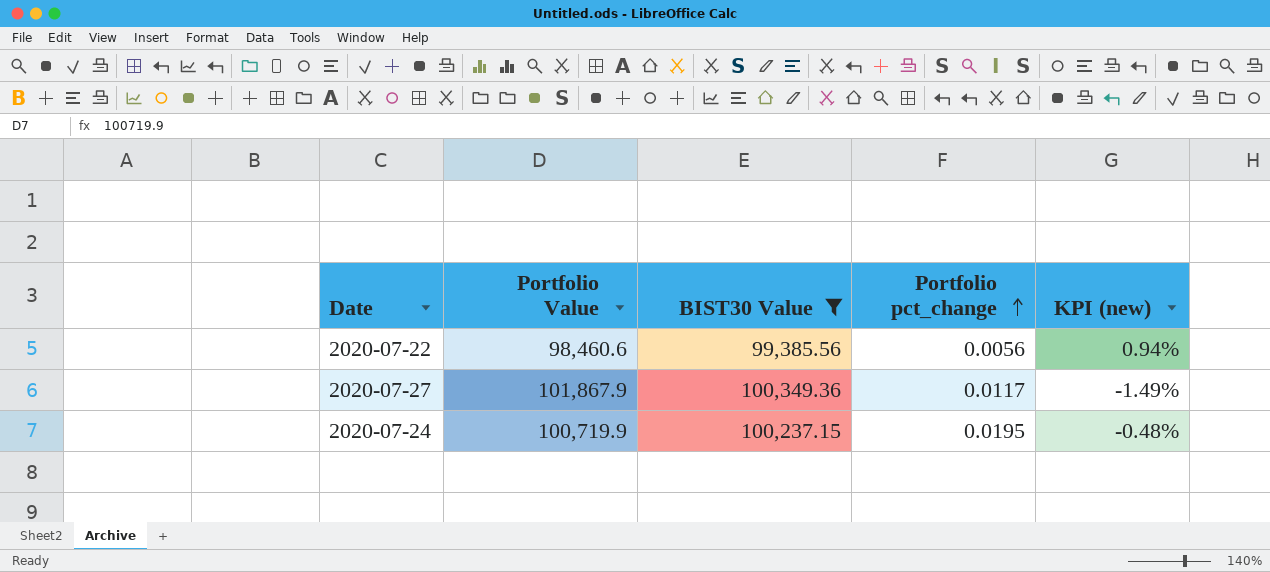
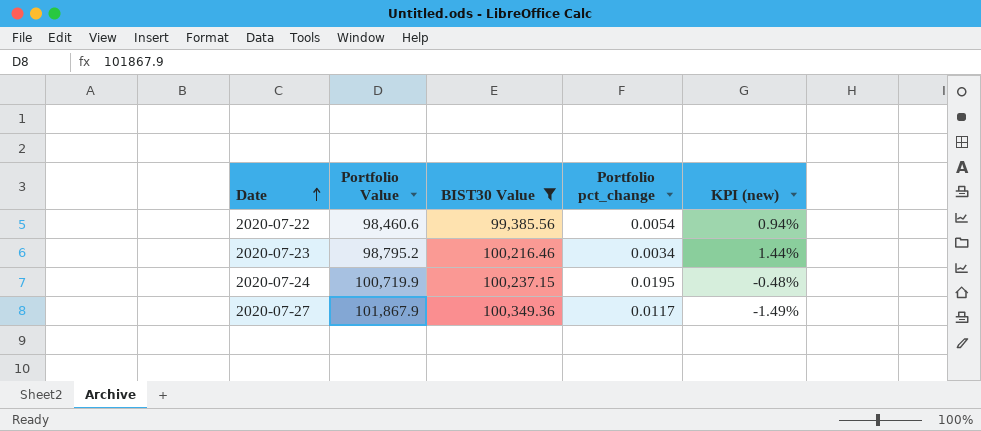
row order: Portfolio pct_change ascending -> Date ascending
2020-07-22 | Portfolio pct_change: 0.0056 -> 0.0054
row 2020-07-23: none -> 98,795.2 | 100,216.46 | 0.0034 | 1.44%

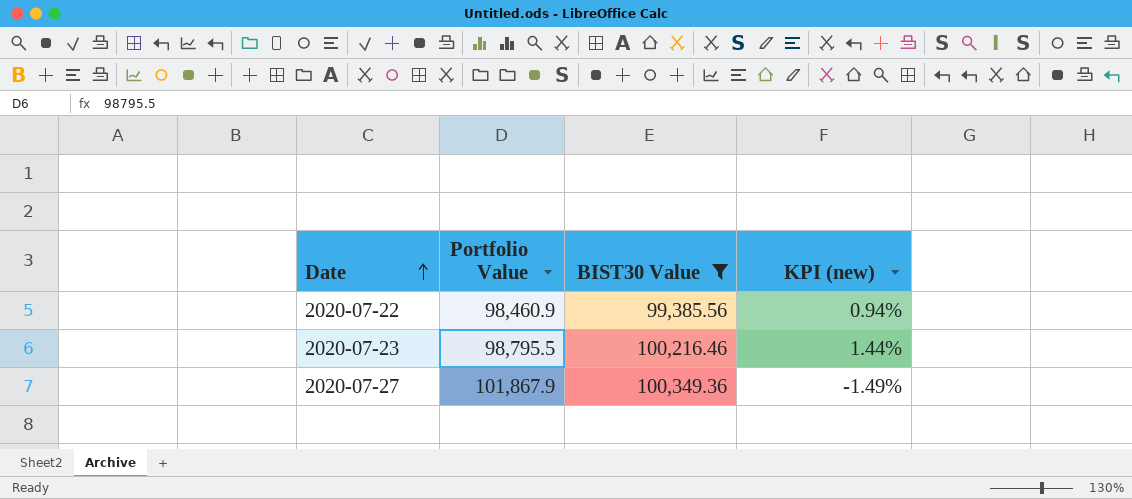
column Portfolio pct_change | position: 4 -> none
row 2020-07-24: 100,719.9 | 100,237.15 | 0.0195 | -0.48% -> none
2020-07-22 | Portfolio Value: 98,460.6 -> 98,460.9
2020-07-23 | Portfolio Value: 98,795.2 -> 98,795.5

